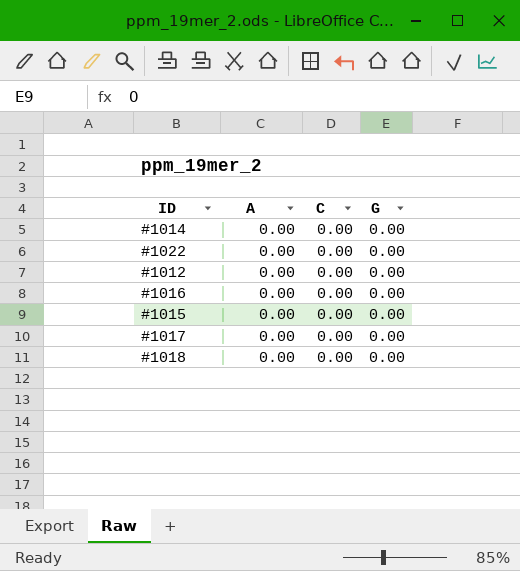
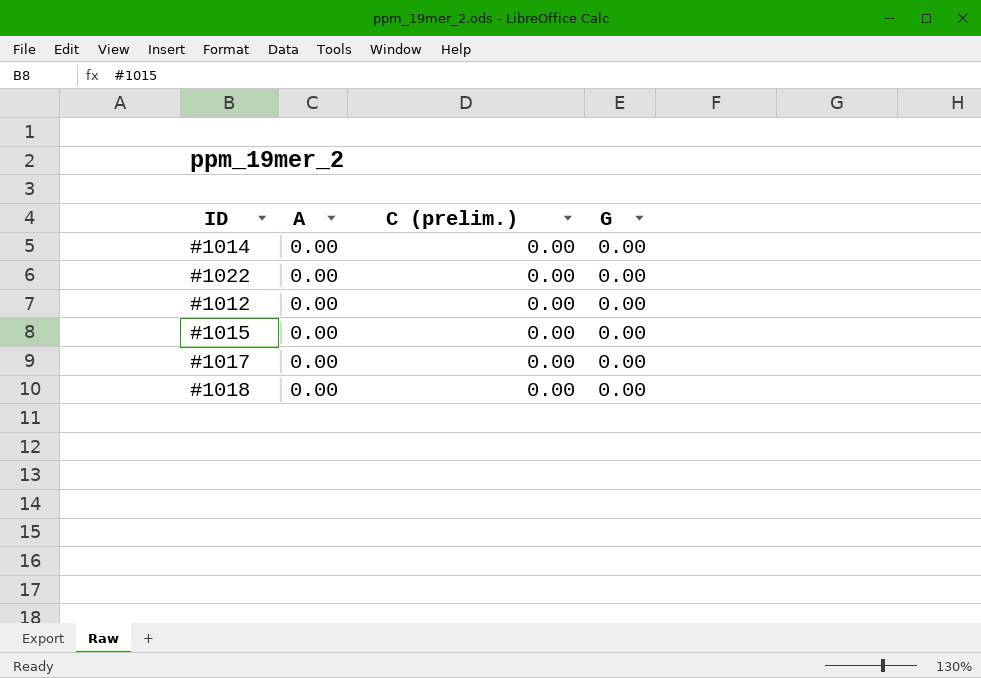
column name: C -> C (prelim.)
row #1016: 0.00 | 0.00 | 0.00 -> none

